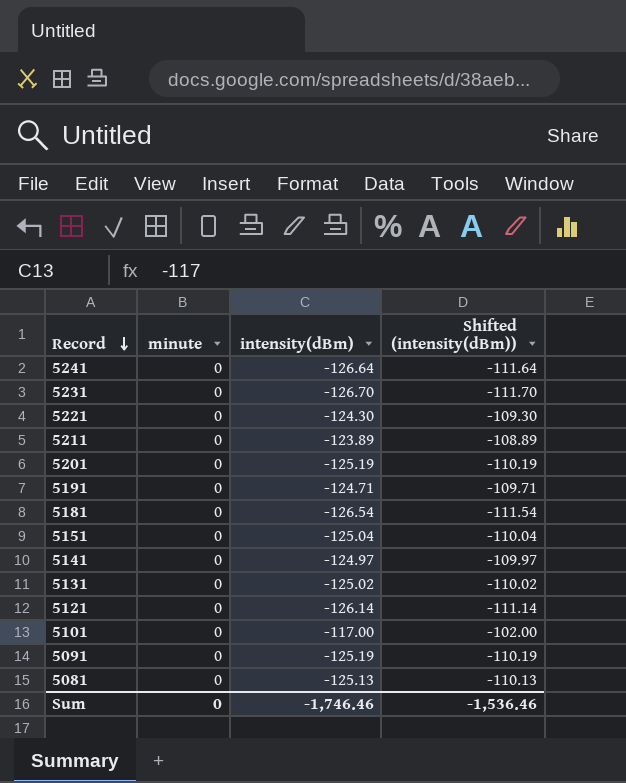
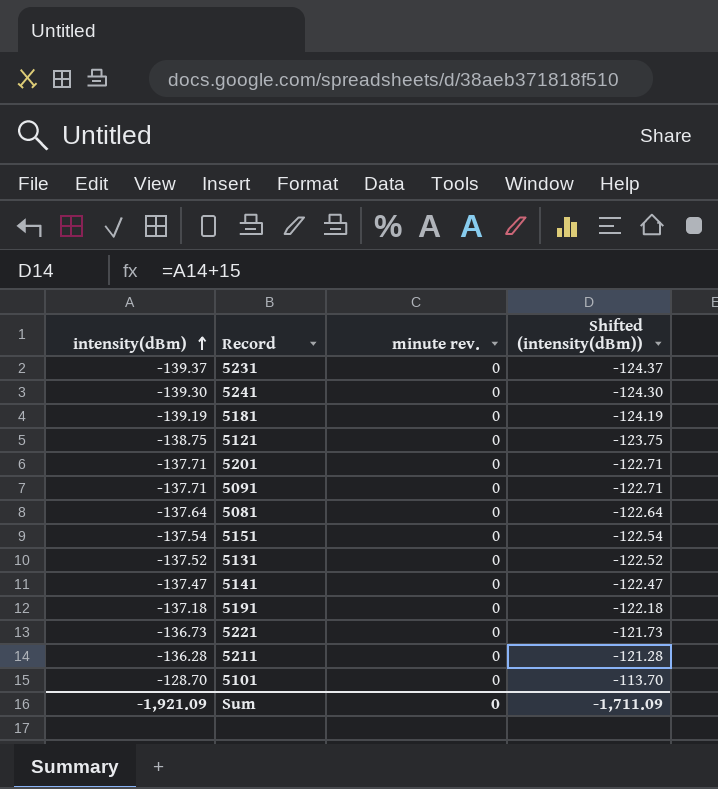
row order: Record descending -> intensity(dBm) ascending
column intensity(dBm) | position: 3 -> 1
column name: minute -> minute rev.
5231 | intensity(dBm): -126.70 -> -139.37
5231 | Shifted (intensity(dBm)): -111.70 -> -124.37
5241 | intensity(dBm): -126.64 -> -139.30
5241 | Shifted (intensity(dBm)): -111.64 -> -124.30
5181 | intensity(dBm): -126.54 -> -139.19
5181 | Shifted (intensity(dBm)): -111.54 -> -124.19
5121 | intensity(dBm): -126.14 -> -138.75
5121 | Shifted (intensity(dBm)): -111.14 -> -123.75
5201 | intensity(dBm): -125.19 -> -137.71
5201 | Shifted (intensity(dBm)): -110.19 -> -122.71
5091 | intensity(dBm): -125.19 -> -137.71
5091 | Shifted (intensity(dBm)): -110.19 -> -122.71
5081 | intensity(dBm): -125.13 -> -137.64
5081 | Shifted (intensity(dBm)): -110.13 -> -122.64
5151 | intensity(dBm): -125.04 -> -137.54
5151 | Shifted (intensity(dBm)): -110.04 -> -122.54
5131 | intensity(dBm): -125.02 -> -137.52
5131 | Shifted (intensity(dBm)): -110.02 -> -122.52
5141 | intensity(dBm): -124.97 -> -137.47
5141 | Shifted (intensity(dBm)): -109.97 -> -122.47
5191 | intensity(dBm): -124.71 -> -137.18
5191 | Shifted (intensity(dBm)): -109.71 -> -122.18
5221 | intensity(dBm): -124.30 -> -136.73
5221 | Shifted (intensity(dBm)): -109.30 -> -121.73
5211 | intensity(dBm): -123.89 -> -136.28
5211 | Shifted (intensity(dBm)): -108.89 -> -121.28
5101 | intensity(dBm): -117.00 -> -128.70
5101 | Shifted (intensity(dBm)): -102.00 -> -113.70
Sum | intensity(dBm): -1,746.46 -> -1,921.09
Sum | Shifted (intensity(dBm)): -1,536.46 -> -1,711.09

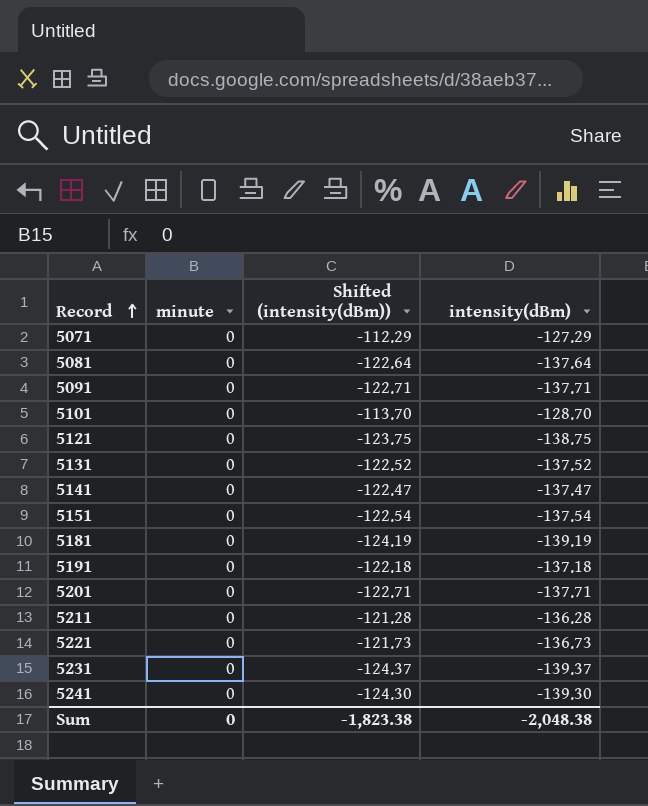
row order: intensity(dBm) ascending -> Record ascending
column name: minute rev. -> minute
column intensity(dBm) | position: 1 -> 4
row 5071: none -> 0 | -112.29 | -127.29
Sum | Shifted (intensity(dBm)): -1,711.09 -> -1,823.38
Sum | intensity(dBm): -1,921.09 -> -2,048.38

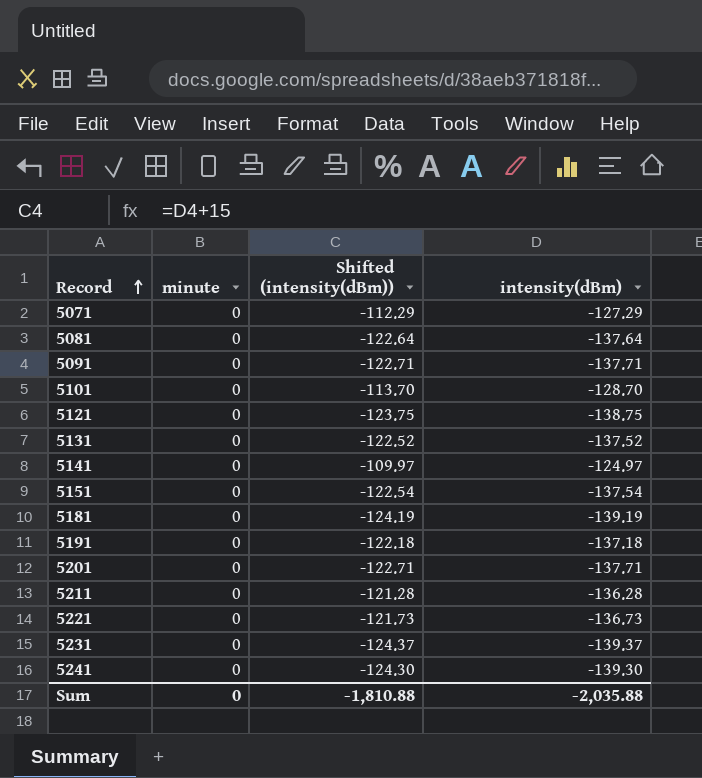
5141 | Shifted (intensity(dBm)): -122.47 -> -109.97
5141 | intensity(dBm): -137.47 -> -124.97
Sum | Shifted (intensity(dBm)): -1,823.38 -> -1,810.88
Sum | intensity(dBm): -2,048.38 -> -2,035.88

